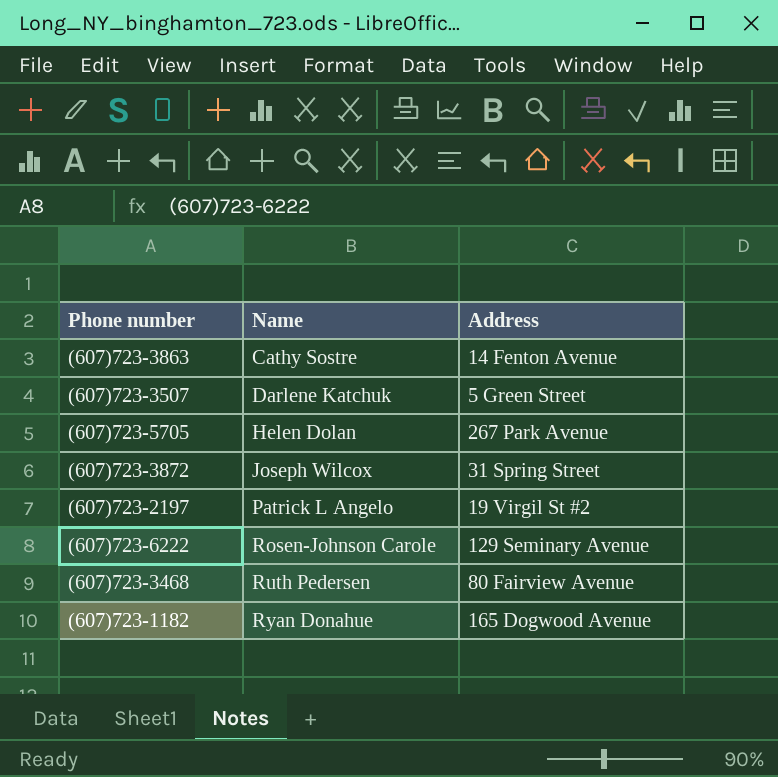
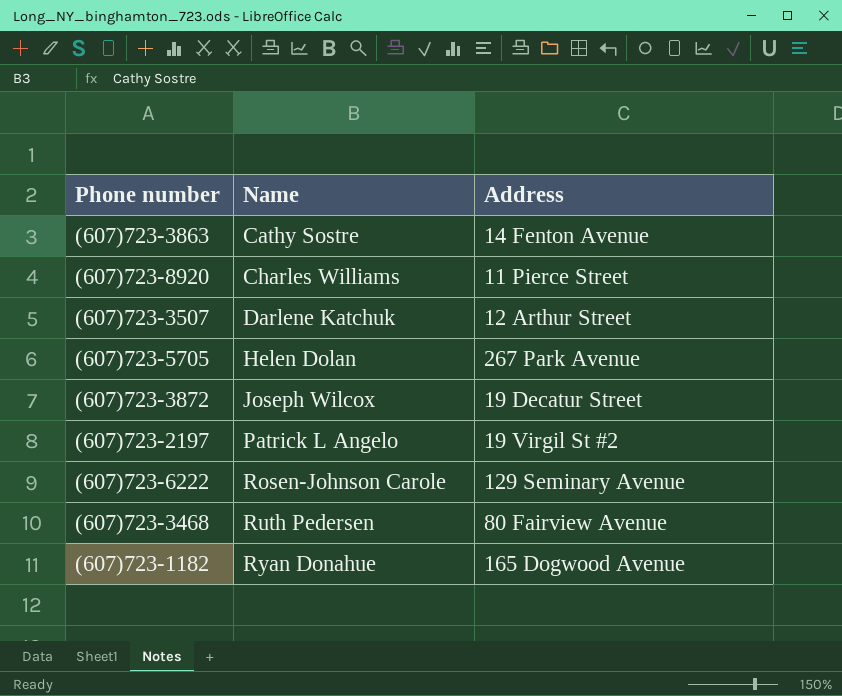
row (607)723-8920: none -> Charles Williams | 11 Pierce Street
(607)723-3507 | Address: 5 Green Street -> 12 Arthur Street
(607)723-3872 | Address: 31 Spring Street -> 19 Decatur Street

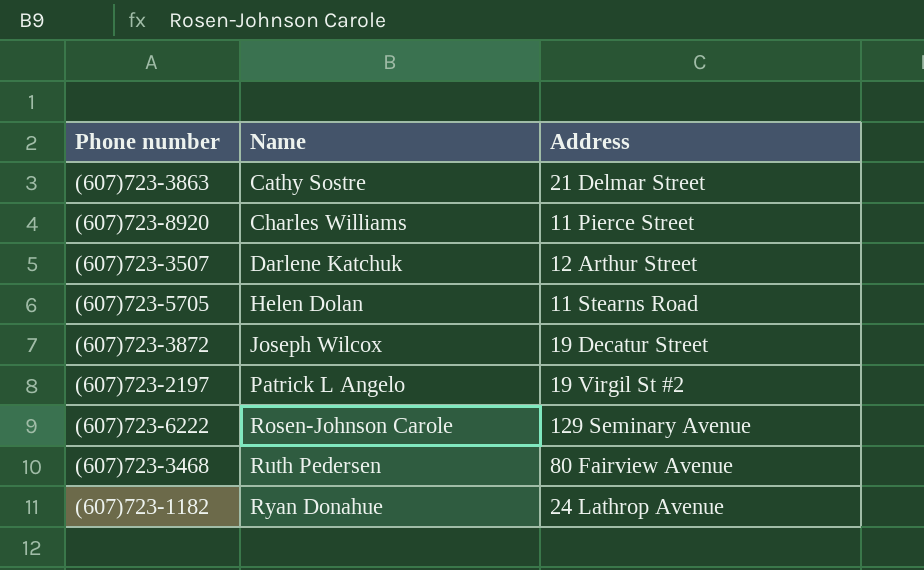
(607)723-3863 | Address: 14 Fenton Avenue -> 21 Delmar Street
(607)723-5705 | Address: 267 Park Avenue -> 11 Stearns Road
(607)723-1182 | Address: 165 Dogwood Avenue -> 24 Lathrop Avenue

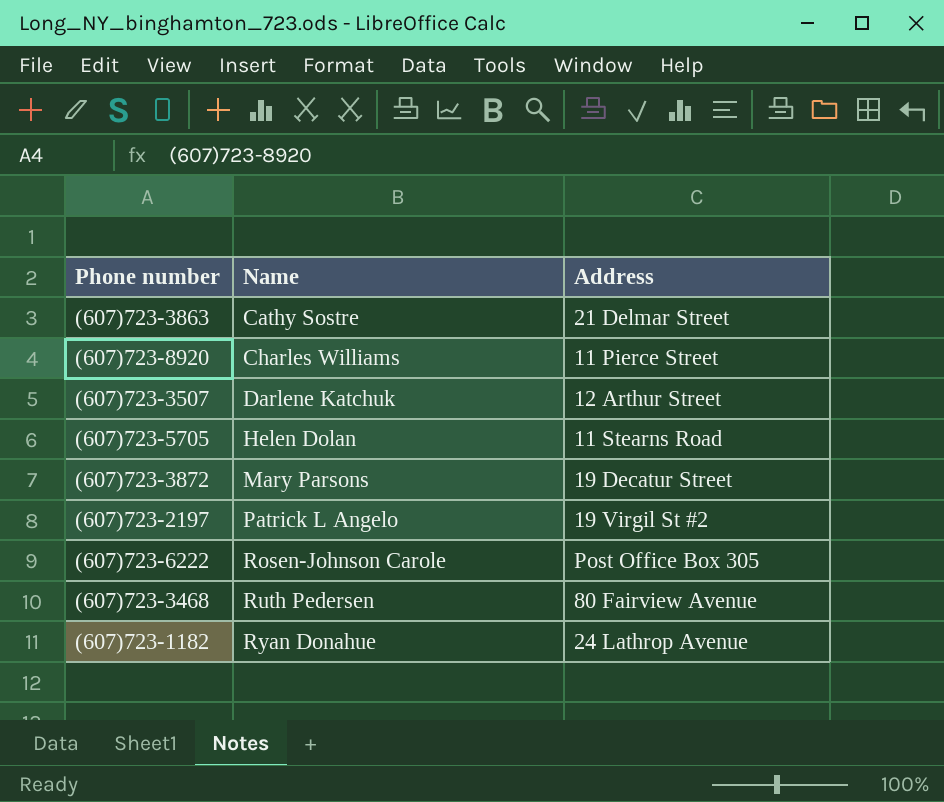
(607)723-3872 | Name: Joseph Wilcox -> Mary Parsons
(607)723-6222 | Address: 129 Seminary Avenue -> Post Office Box 305

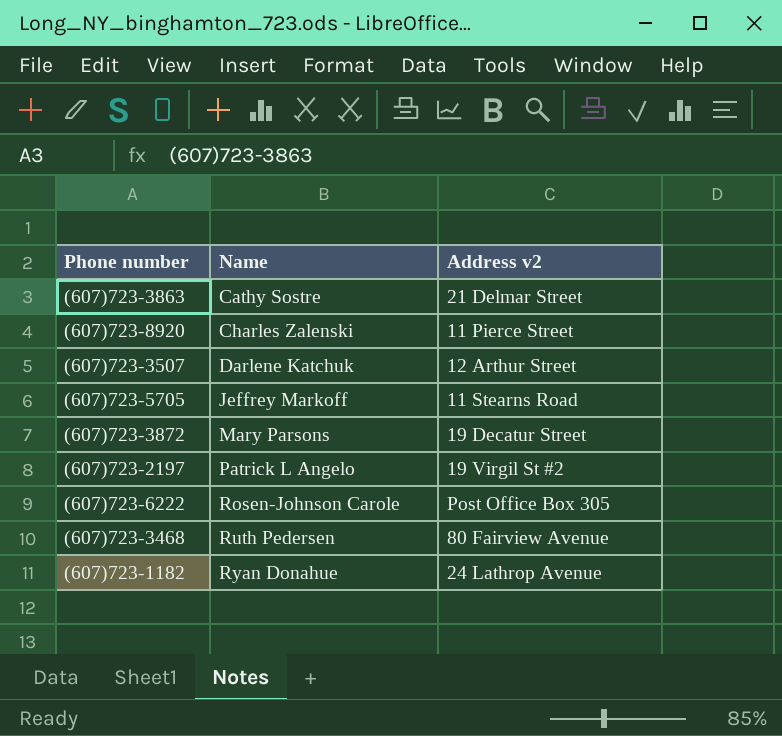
column name: Address -> Address v2
(607)723-8920 | Name: Charles Williams -> Charles Zalenski
(607)723-5705 | Name: Helen Dolan -> Jeffrey Markoff

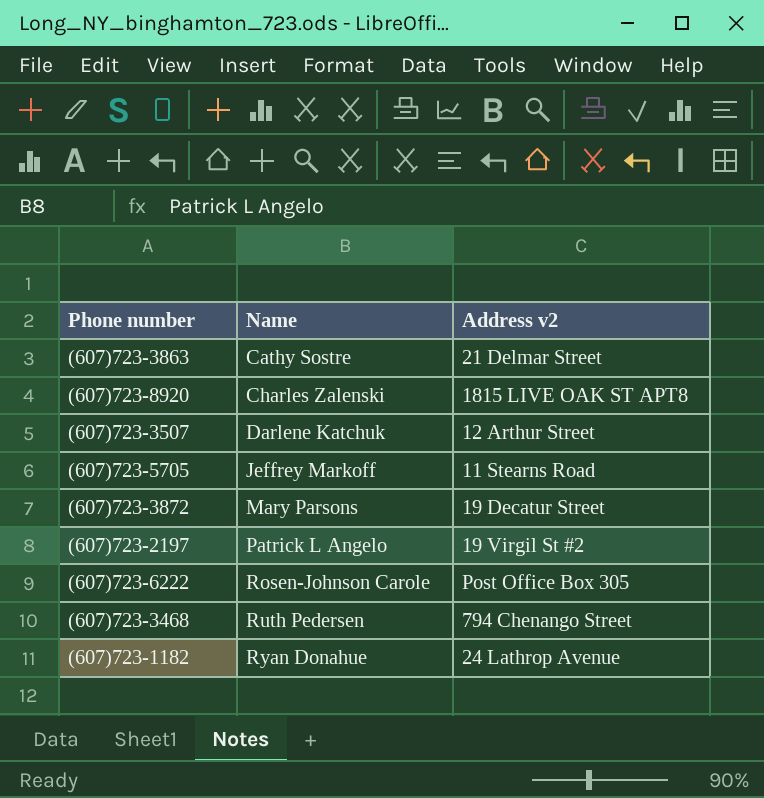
(607)723-8920 | Address v2: 11 Pierce Street -> 1815 LIVE OAK ST APT8
(607)723-3468 | Address v2: 80 Fairview Avenue -> 794 Chenango Street

